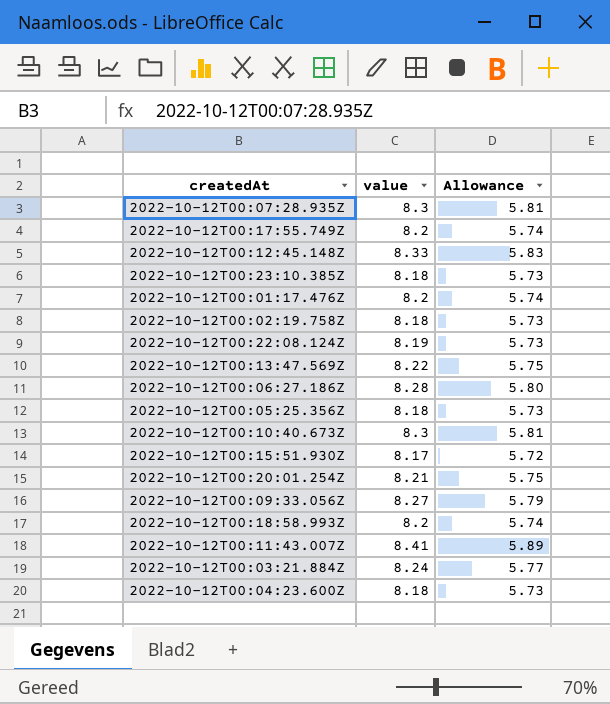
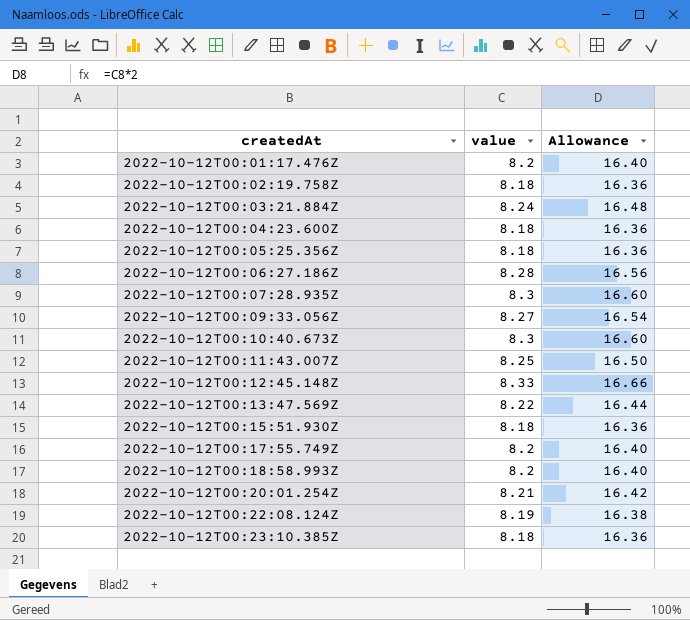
row order: none -> createdAt ascending
column Allowance | formula: [value] * 0.7 -> [value] * 2
2022-10-12T00:11:43.007Z | value: 8.41 -> 8.25
2022-10-12T00:15:51.930Z | value: 8.17 -> 8.18

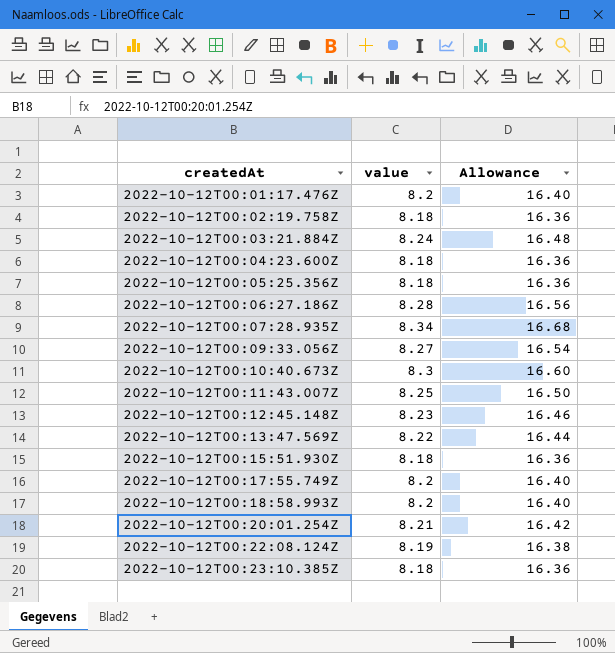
2022-10-12T00:07:28.935Z | value: 8.3 -> 8.34
2022-10-12T00:07:28.935Z | Allowance: 16.60 -> 16.68
2022-10-12T00:12:45.148Z | value: 8.33 -> 8.23
2022-10-12T00:12:45.148Z | Allowance: 16.66 -> 16.46

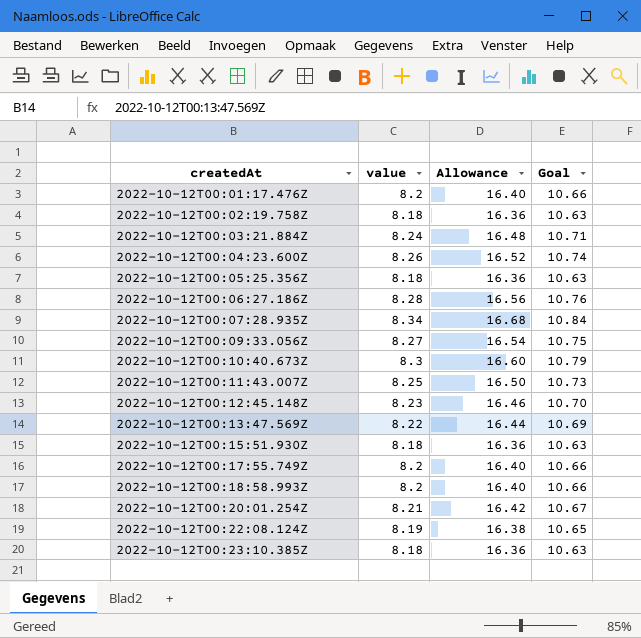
column Goal | formula: none -> [value] * 1.3
2022-10-12T00:04:23.600Z | value: 8.18 -> 8.26
2022-10-12T00:04:23.600Z | Allowance: 16.36 -> 16.52

